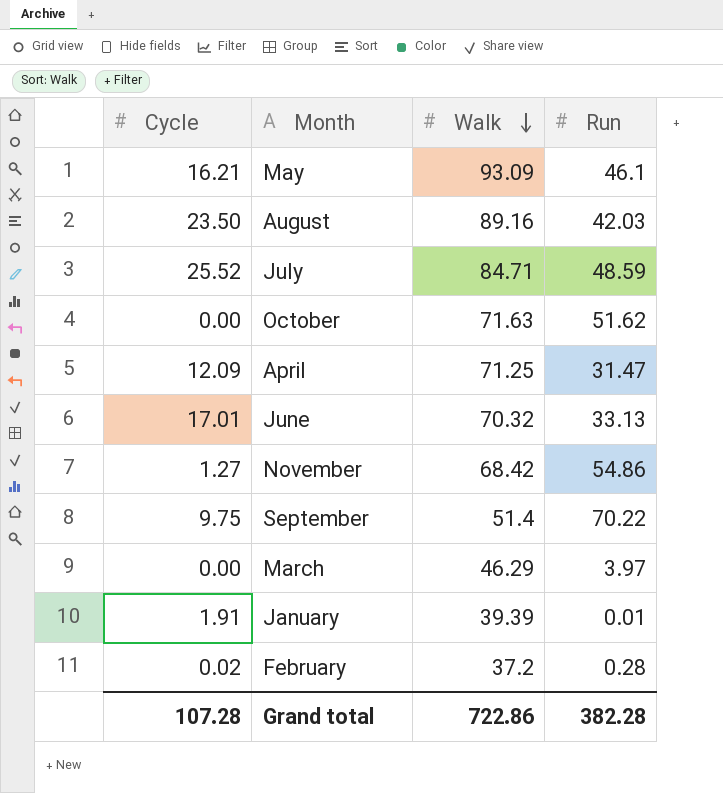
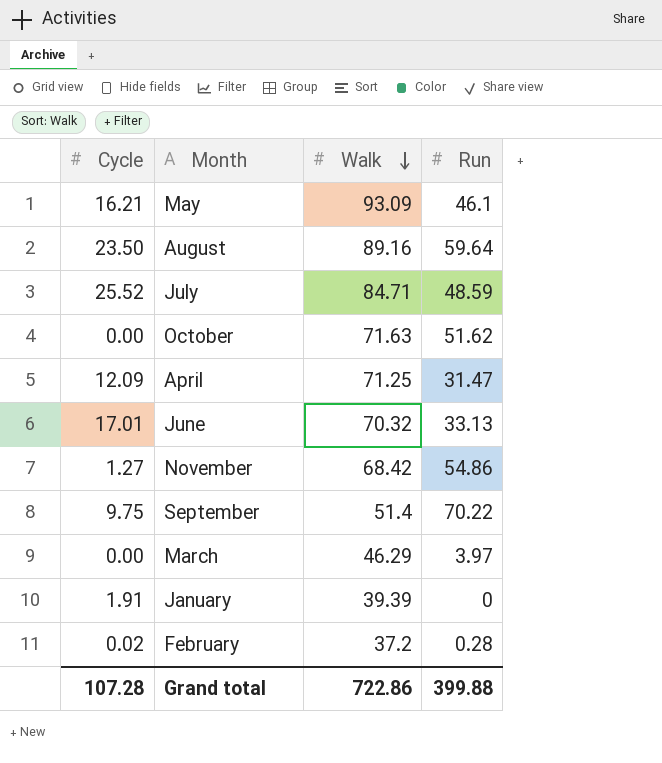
August | Run: 42.03 -> 59.64
January | Run: 0.01 -> 0
Grand total | Run: 382.28 -> 399.88

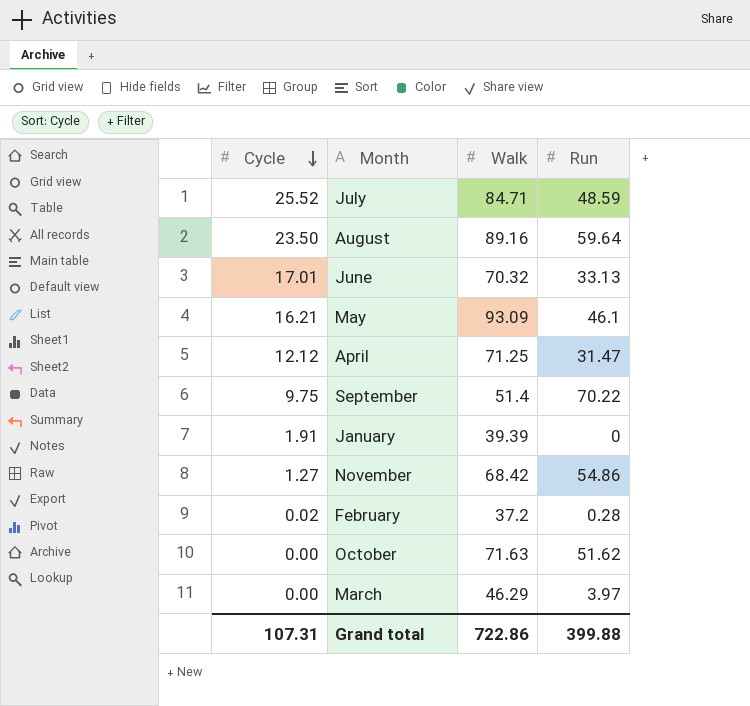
row order: Walk descending -> Cycle descending
April | Cycle: 12.09 -> 12.12
Grand total | Cycle: 107.28 -> 107.31

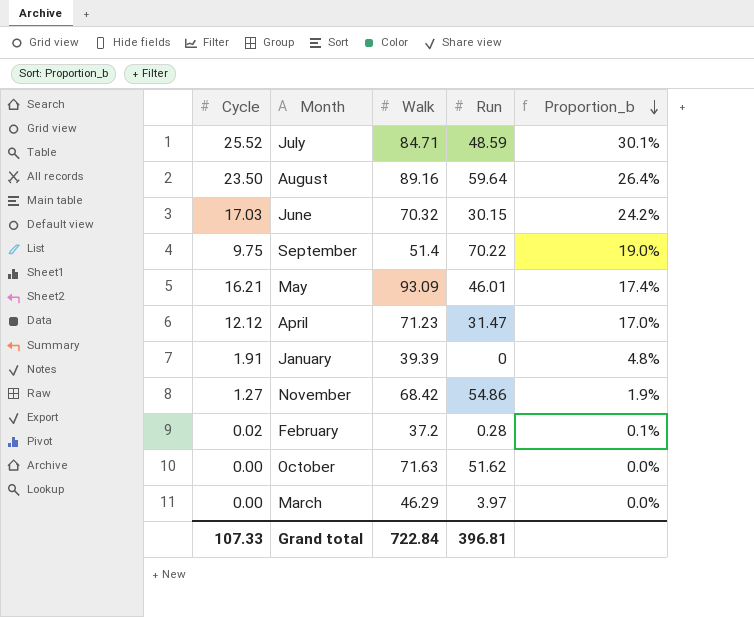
row order: Cycle descending -> Proportion_b descending
column Proportion_b | formula: none -> [Cycle] / [Walk]
June | Cycle: 17.01 -> 17.03
June | Run: 33.13 -> 30.15
May | Run: 46.1 -> 46.01
April | Walk: 71.25 -> 71.23
Grand total | Cycle: 107.31 -> 107.33
Grand total | Walk: 722.86 -> 722.84
Grand total | Run: 399.88 -> 396.81

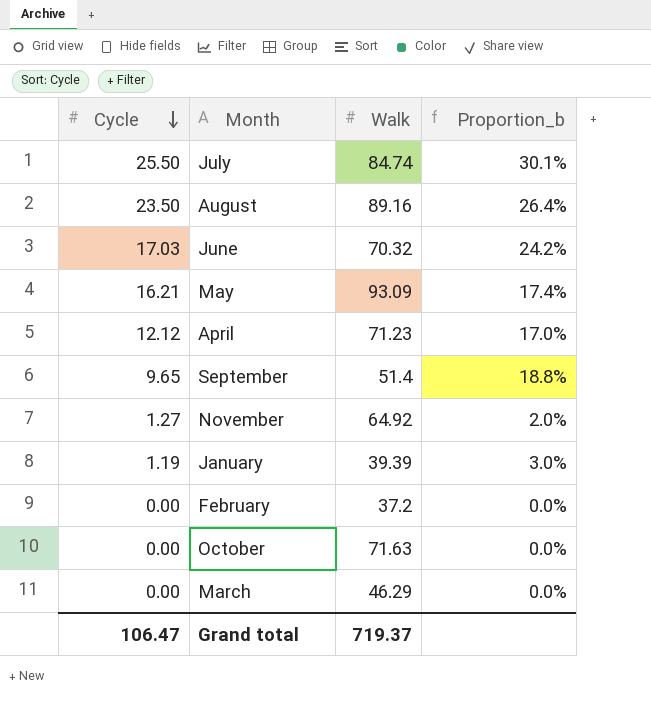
row order: Proportion_b descending -> Cycle descending
column Run | position: 4 -> none
July | Cycle: 25.52 -> 25.50
July | Walk: 84.71 -> 84.74
September | Cycle: 9.75 -> 9.65
September | Proportion_b: 19.0% -> 18.8%
November | Walk: 68.42 -> 64.92
November | Proportion_b: 1.9% -> 2.0%
January | Cycle: 1.91 -> 1.19
January | Proportion_b: 4.8% -> 3.0%
February | Cycle: 0.02 -> 0.00
February | Proportion_b: 0.1% -> 0.0%
Grand total | Cycle: 107.33 -> 106.47
Grand total | Walk: 722.84 -> 719.37

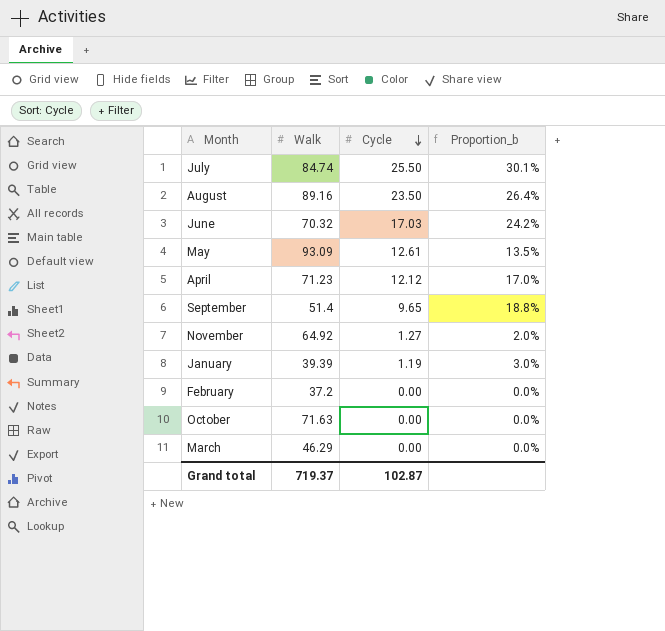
column Cycle | position: 1 -> 3
May | Cycle: 16.21 -> 12.61
May | Proportion_b: 17.4% -> 13.5%
Grand total | Cycle: 106.47 -> 102.87

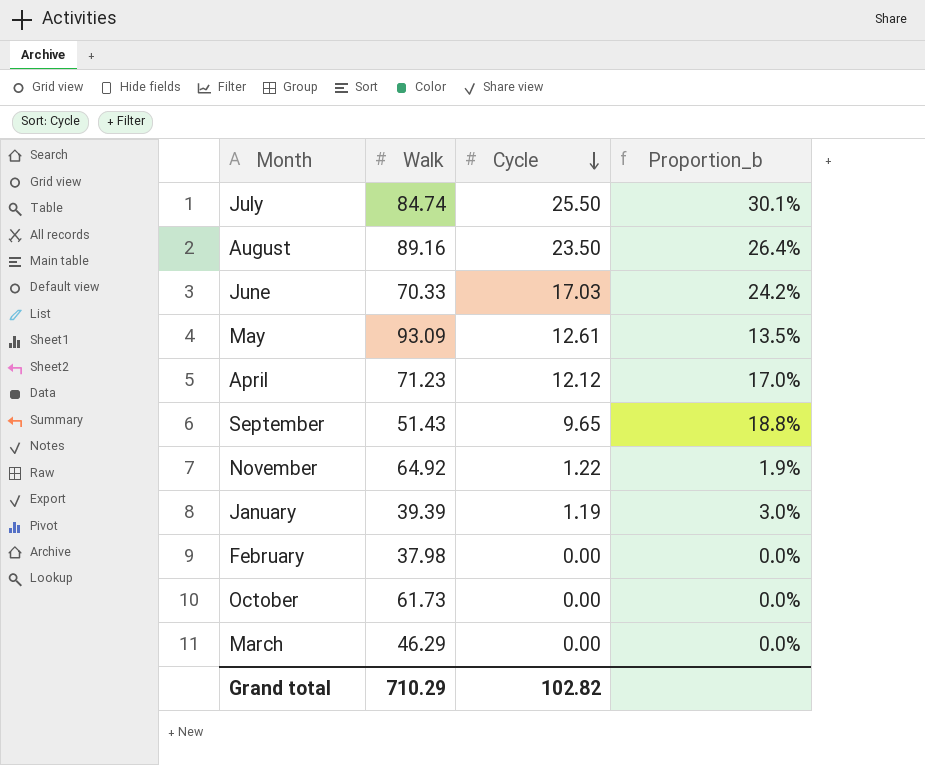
June | Walk: 70.32 -> 70.33
September | Walk: 51.4 -> 51.43
November | Cycle: 1.27 -> 1.22
November | Proportion_b: 2.0% -> 1.9%
February | Walk: 37.2 -> 37.98
October | Walk: 71.63 -> 61.73
Grand total | Walk: 719.37 -> 710.29
Grand total | Cycle: 102.87 -> 102.82

